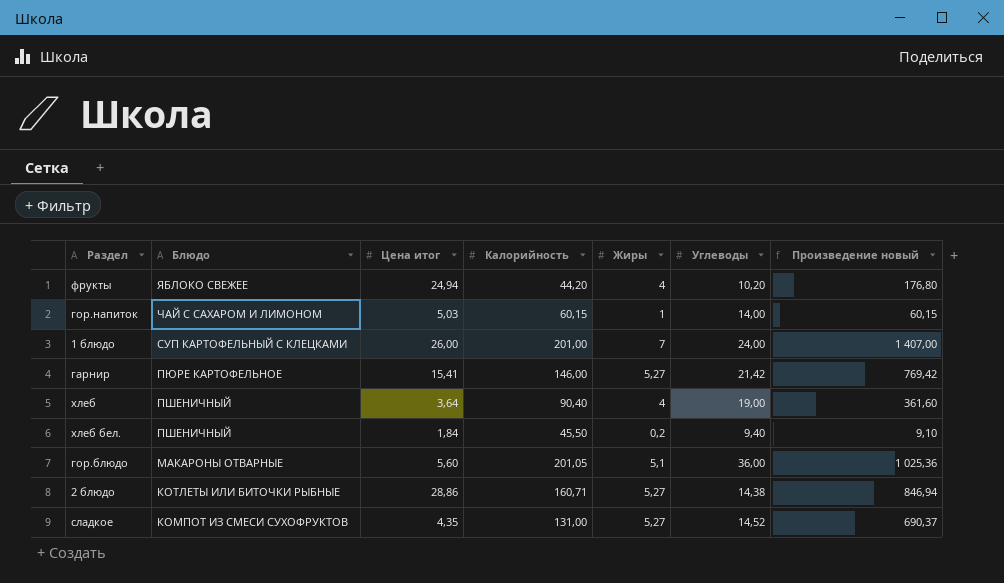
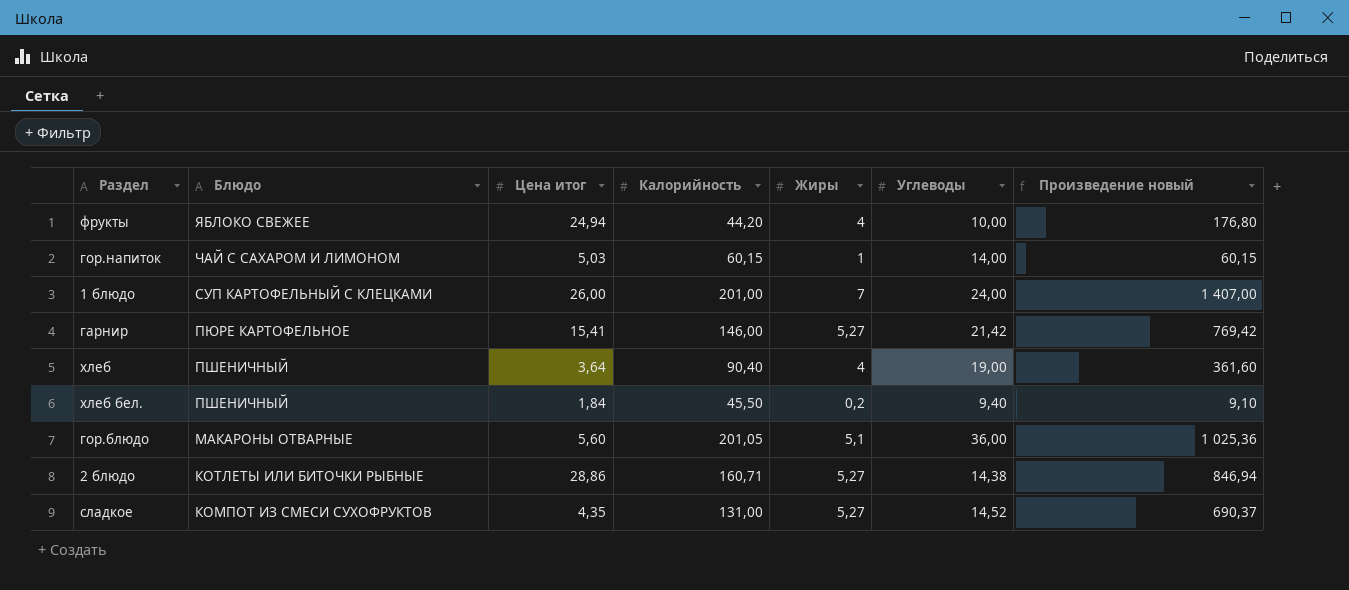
фрукты | Углеводы: 10,20 -> 10,00

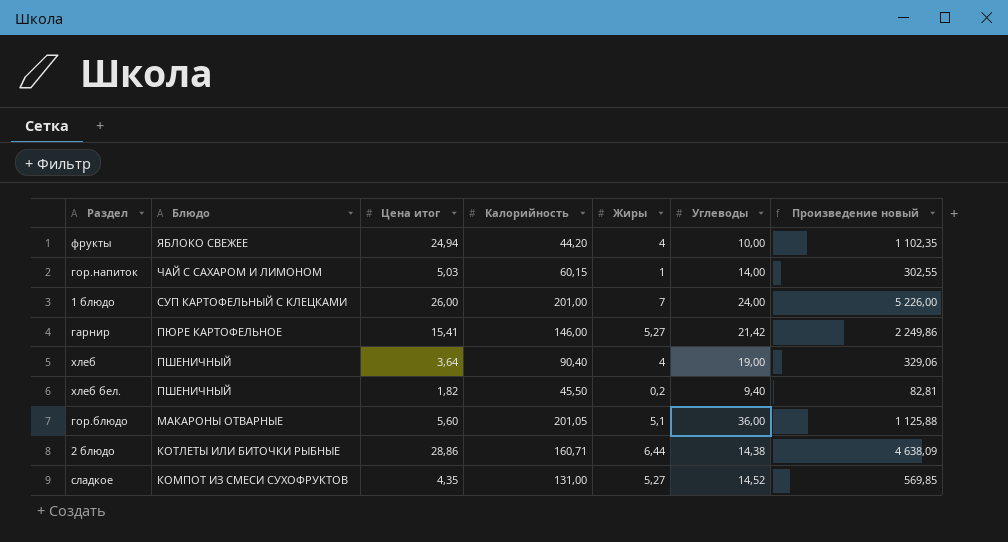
column Произведение новый | formula: [Калорийность] * [Жиры] -> [Цена итог] * [Калорийность]
хлеб бел. | Цена итог: 1,84 -> 1,82
2 блюдо | Жиры: 5,27 -> 6,44

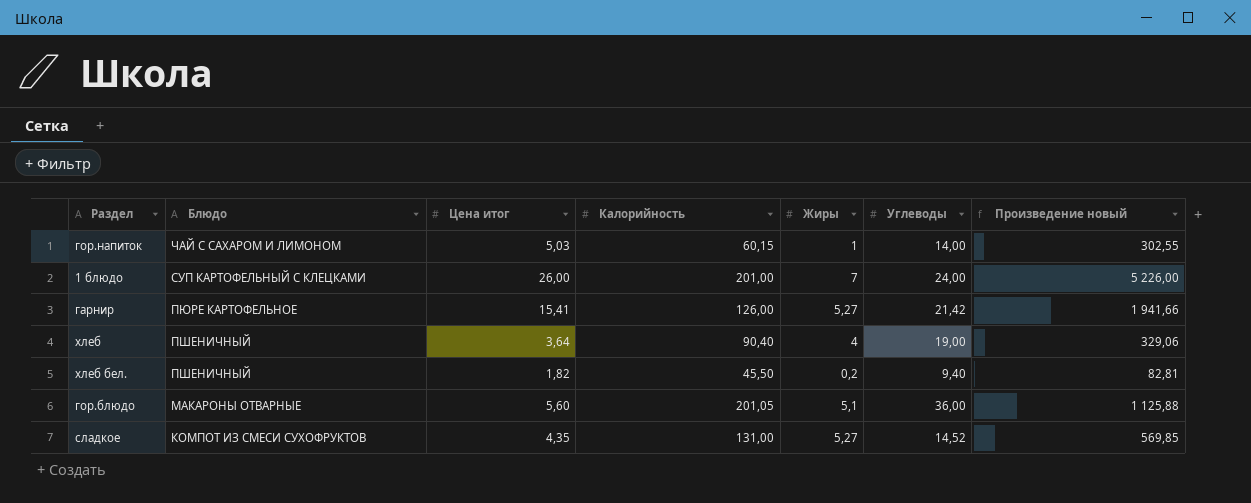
row фрукты: ЯБЛОКО СВЕЖЕЕ | 24,94 | 44,20 | 4 | 10,00 | 1 102,35 -> none
row 2 блюдо: КОТЛЕТЫ ИЛИ БИТОЧКИ РЫБНЫЕ | 28,86 | 160,71 | 6,44 | 14,38 | 4 638,09 -> none
гарнир | Калорийность: 146,00 -> 126,00
гарнир | Произведение новый: 2 249,86 -> 1 941,66

